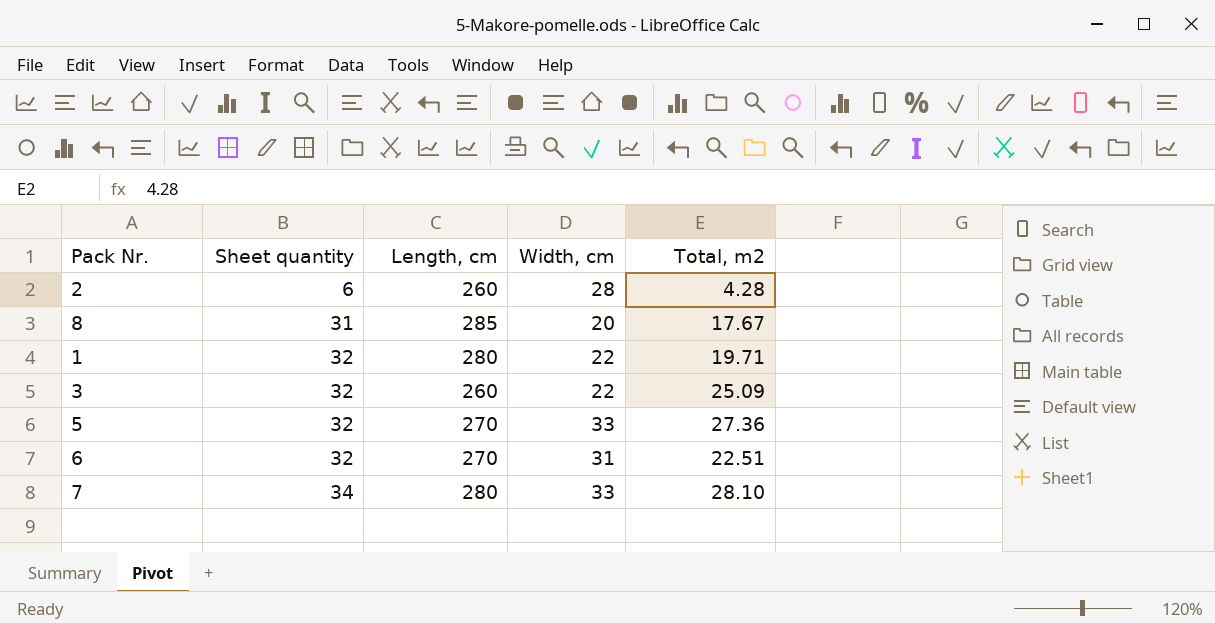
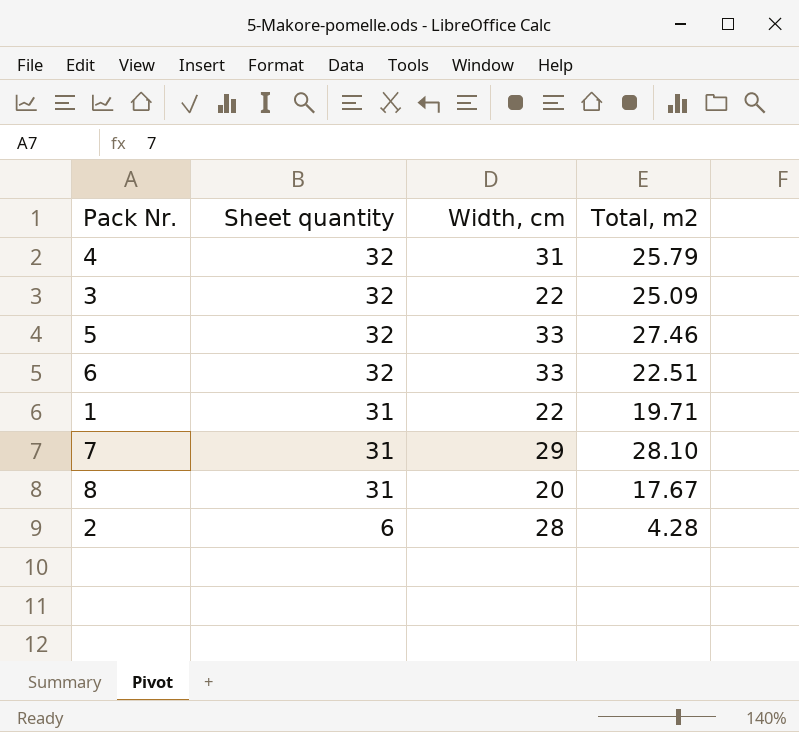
row order: Sheet quantity ascending -> Sheet quantity descending
column Length, cm | position: 3 -> none
row 4: none -> 32 | 31 | 25.79
5 | Total, m2: 27.36 -> 27.46
6 | Width, cm: 31 -> 33
1 | Sheet quantity: 32 -> 31
7 | Sheet quantity: 34 -> 31
7 | Width, cm: 33 -> 29

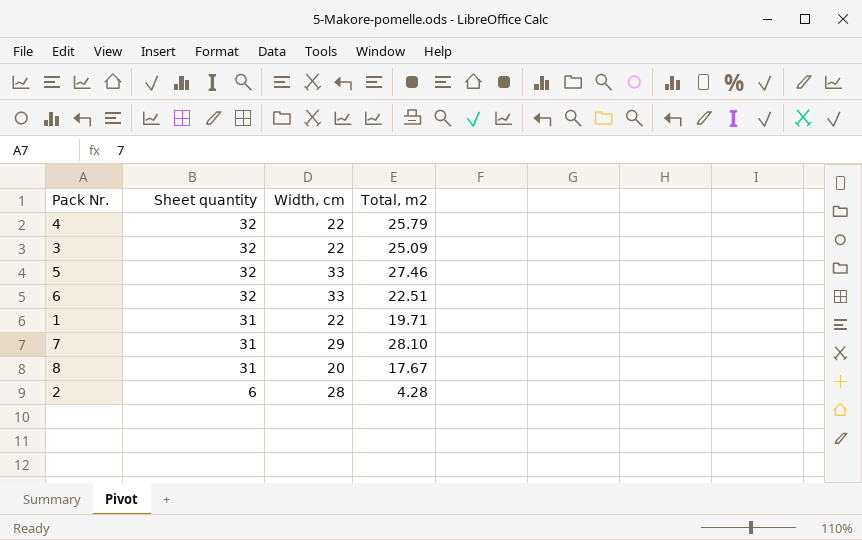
4 | Width, cm: 31 -> 22

